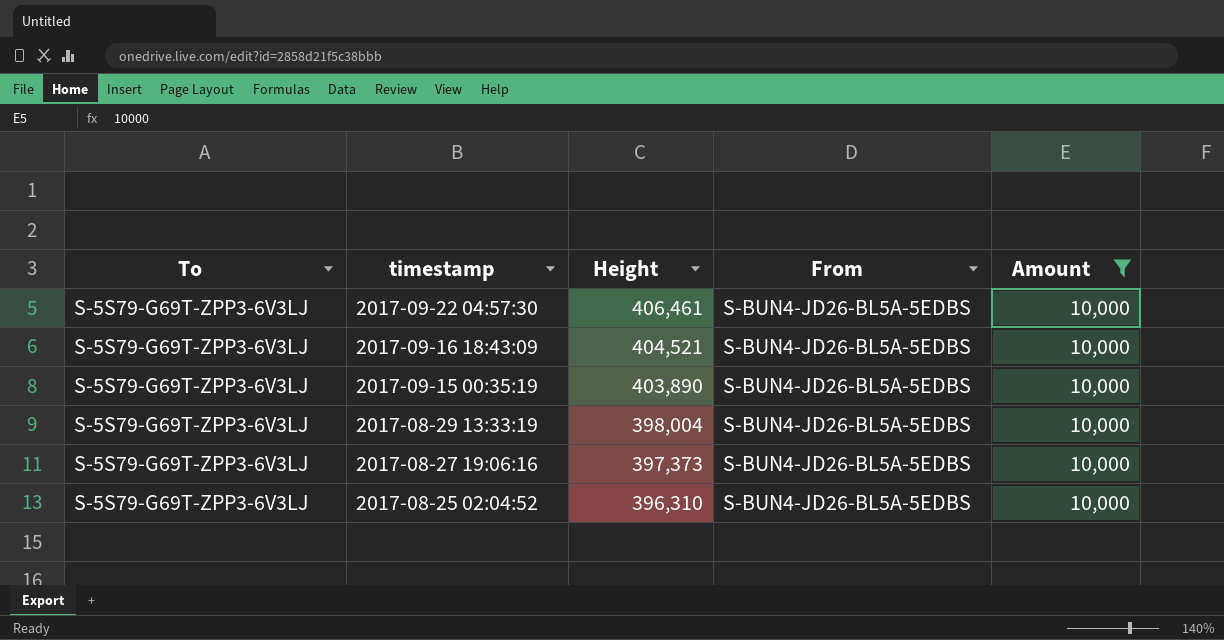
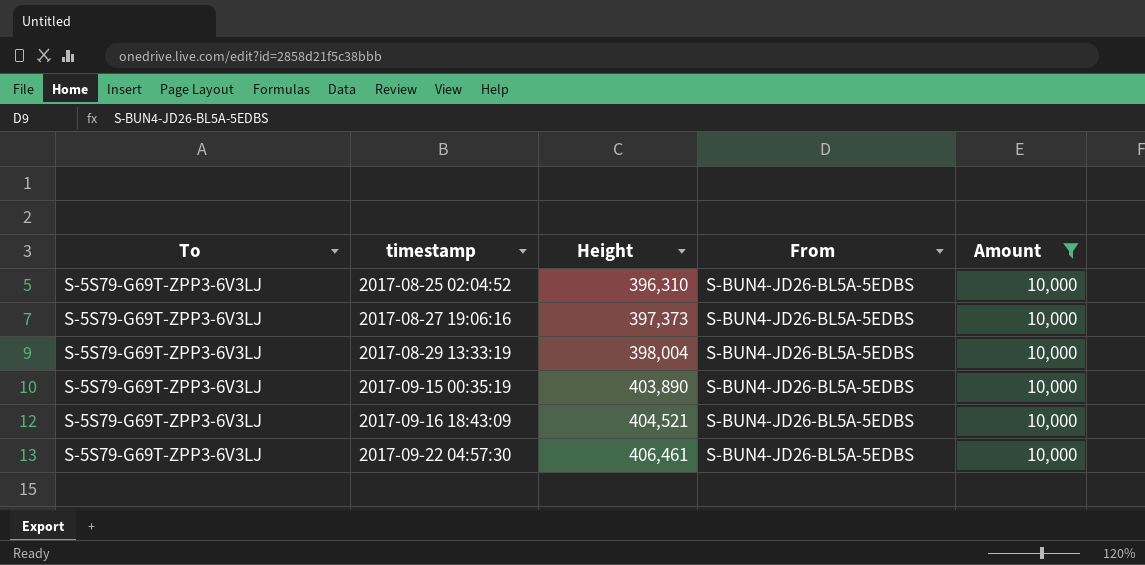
row order: timestamp descending -> timestamp ascending

